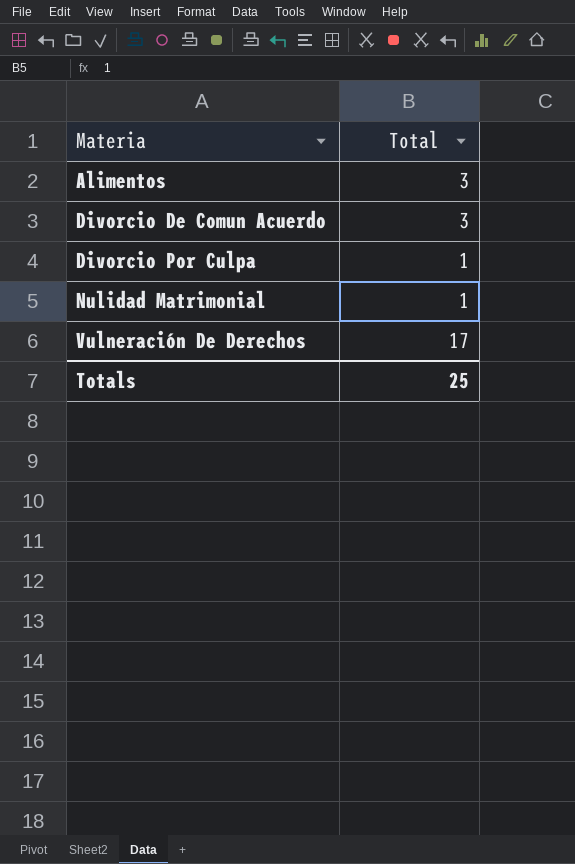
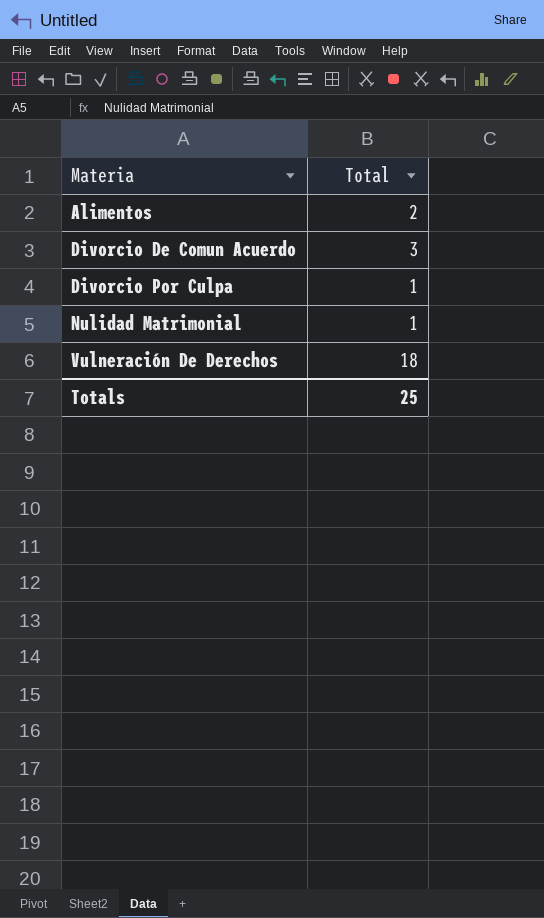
Alimentos | Total: 3 -> 2
Vulneración De Derechos | Total: 17 -> 18

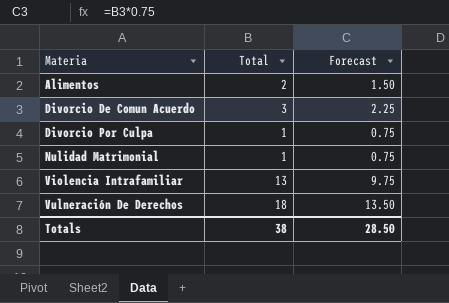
column Forecast | formula: none -> [Total] * 0.75
row Violencia Intrafamiliar: none -> 13 | 9.75
Totals | Total: 25 -> 38

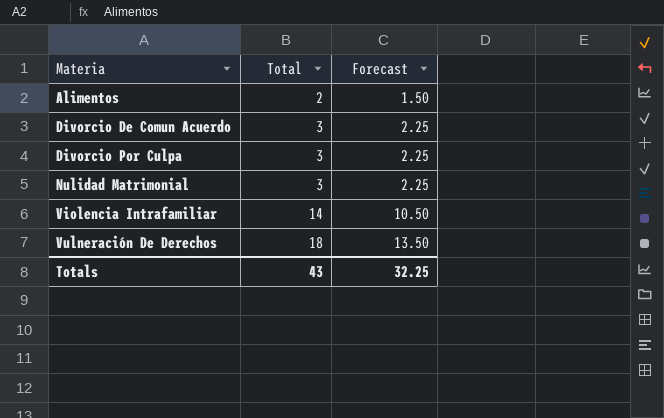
Divorcio Por Culpa | Total: 1 -> 3
Divorcio Por Culpa | Forecast: 0.75 -> 2.25
Nulidad Matrimonial | Total: 1 -> 3
Nulidad Matrimonial | Forecast: 0.75 -> 2.25
Violencia Intrafamiliar | Total: 13 -> 14
Violencia Intrafamiliar | Forecast: 9.75 -> 10.50
Totals | Total: 38 -> 43
Totals | Forecast: 28.50 -> 32.25

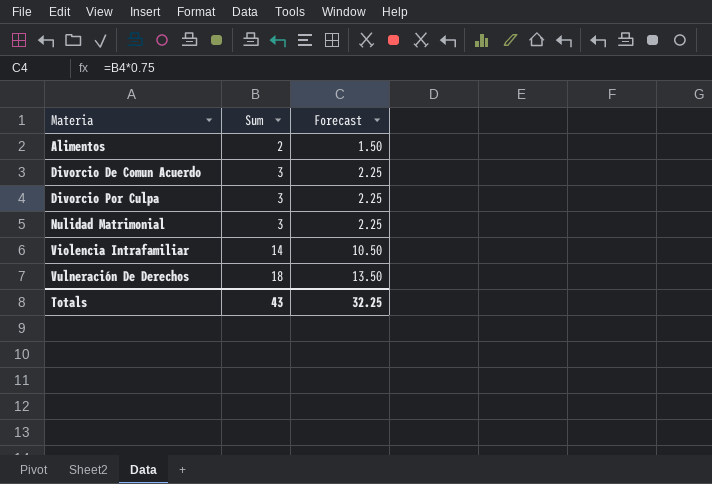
column name: Total -> Sum

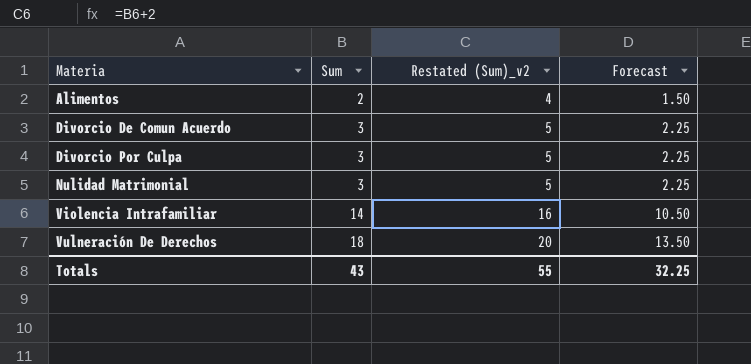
column Restated (Sum)_v2 | formula: none -> [Sum] + 2

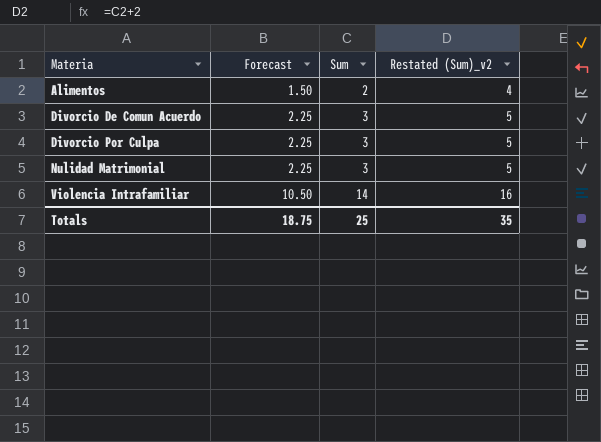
column Forecast | position: 4 -> 2
row Vulneración De Derechos: 18 | 20 | 13.50 -> none
Totals | Forecast: 32.25 -> 18.75
Totals | Sum: 43 -> 25
Totals | Restated (Sum)_v2: 55 -> 35

